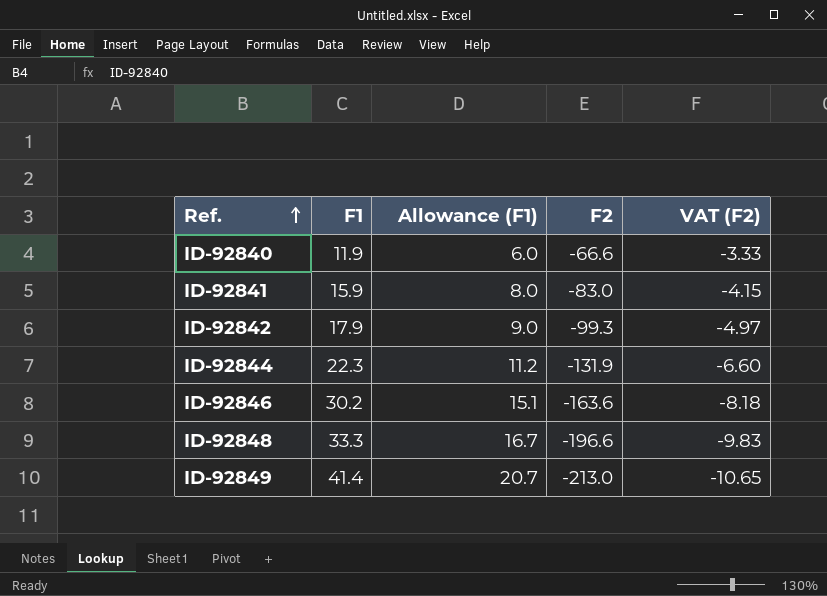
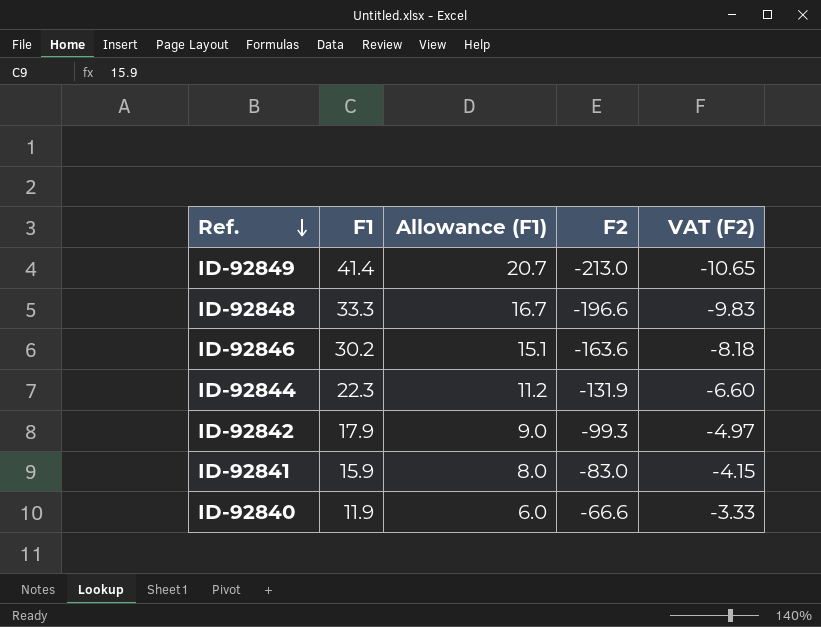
row order: Ref. ascending -> Ref. descending

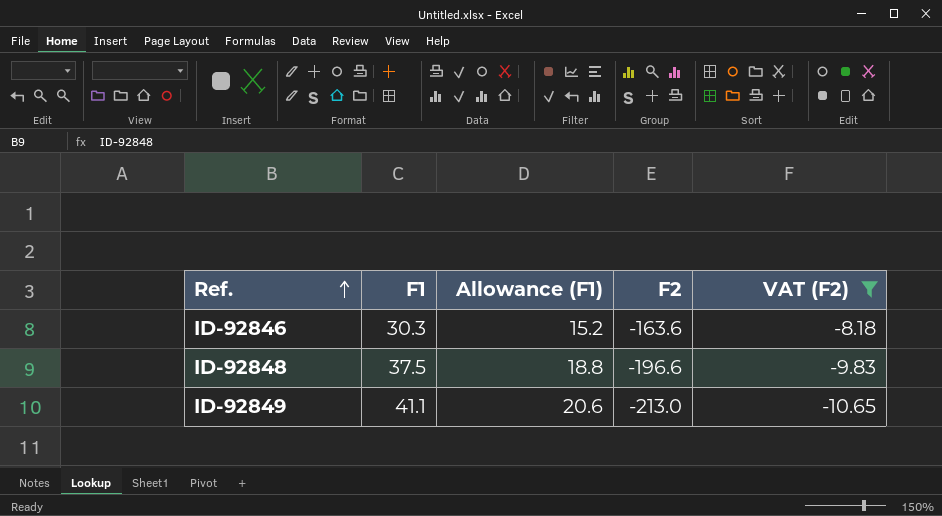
filter: none -> VAT (F2) <= -8.18
row order: Ref. descending -> Ref. ascending
ID-92846 | F1: 30.2 -> 30.3
ID-92846 | Allowance (F1): 15.1 -> 15.2
ID-92848 | F1: 33.3 -> 37.5
ID-92848 | Allowance (F1): 16.7 -> 18.8
ID-92849 | F1: 41.4 -> 41.1
ID-92849 | Allowance (F1): 20.7 -> 20.6

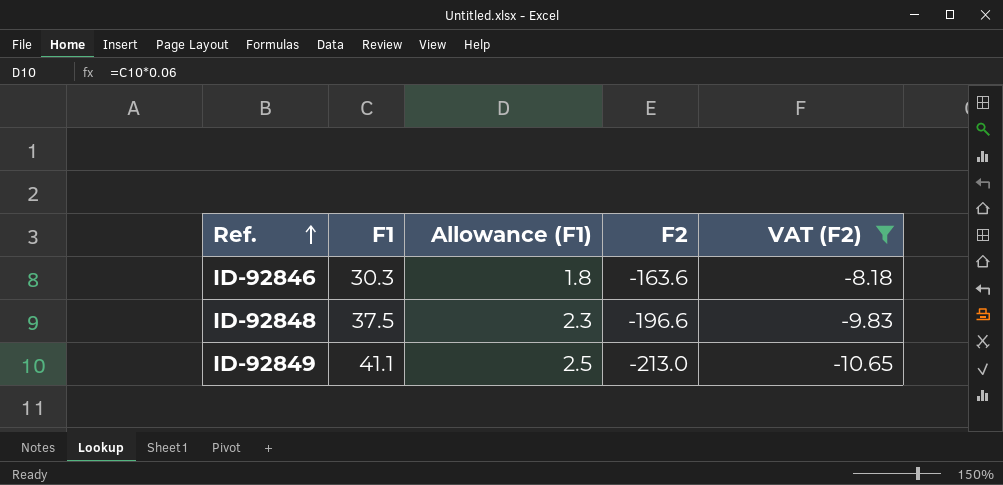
column Allowance (F1) | formula: [F1] * 0.5 -> [F1] * 0.06

